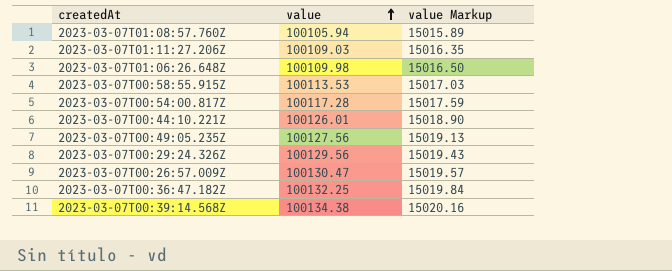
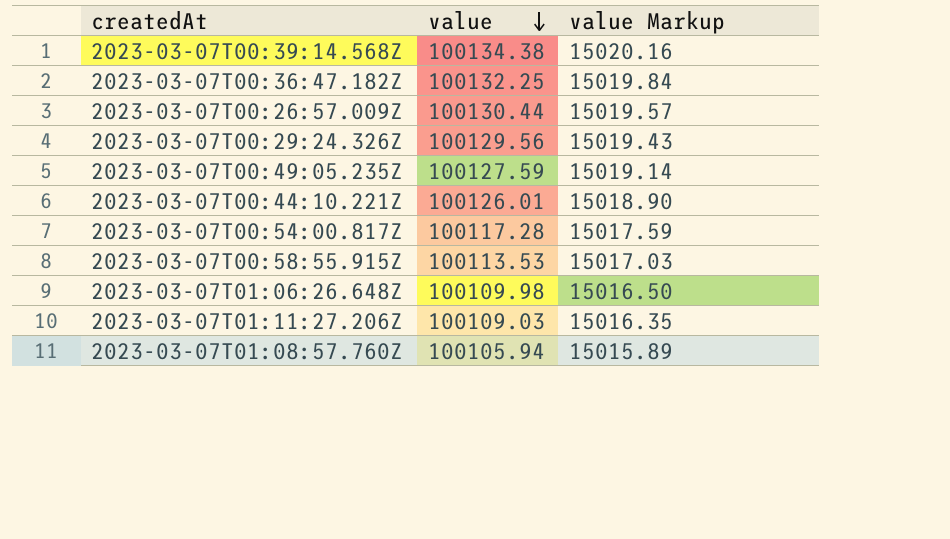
row order: value ascending -> value descending
2023-03-07T00:26:57.009Z | value: 100130.47 -> 100130.44
2023-03-07T00:49:05.235Z | value: 100127.56 -> 100127.59
2023-03-07T00:49:05.235Z | value Markup: 15019.13 -> 15019.14

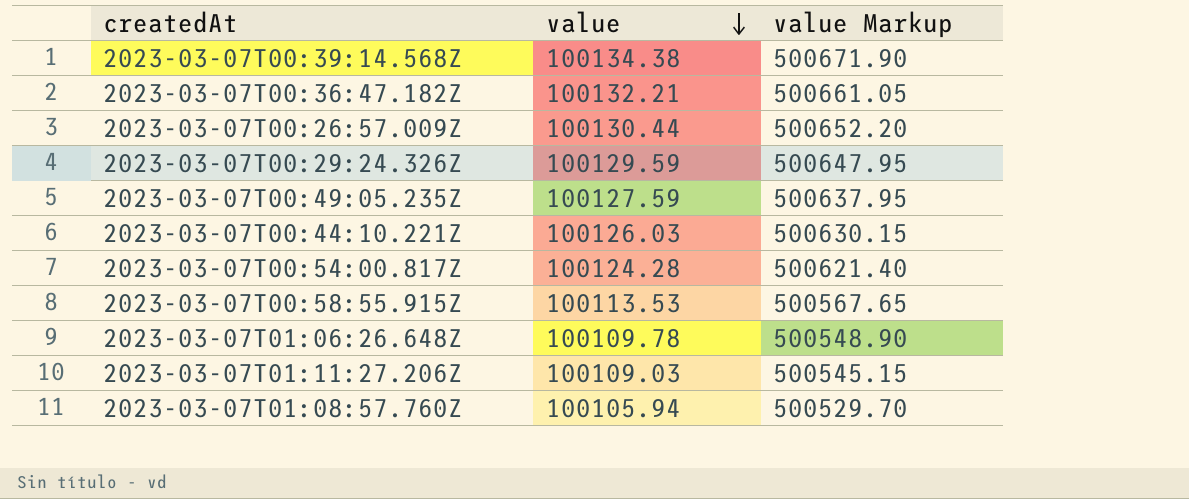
column value Markup | formula: [value] * 0.15 -> [value] * 5
2023-03-07T00:36:47.182Z | value: 100132.25 -> 100132.21
2023-03-07T00:29:24.326Z | value: 100129.56 -> 100129.59
2023-03-07T00:44:10.221Z | value: 100126.01 -> 100126.03
2023-03-07T00:54:00.817Z | value: 100117.28 -> 100124.28
2023-03-07T01:06:26.648Z | value: 100109.98 -> 100109.78

